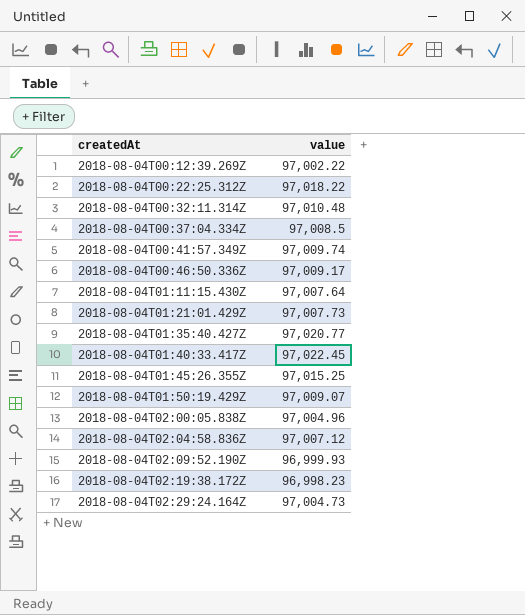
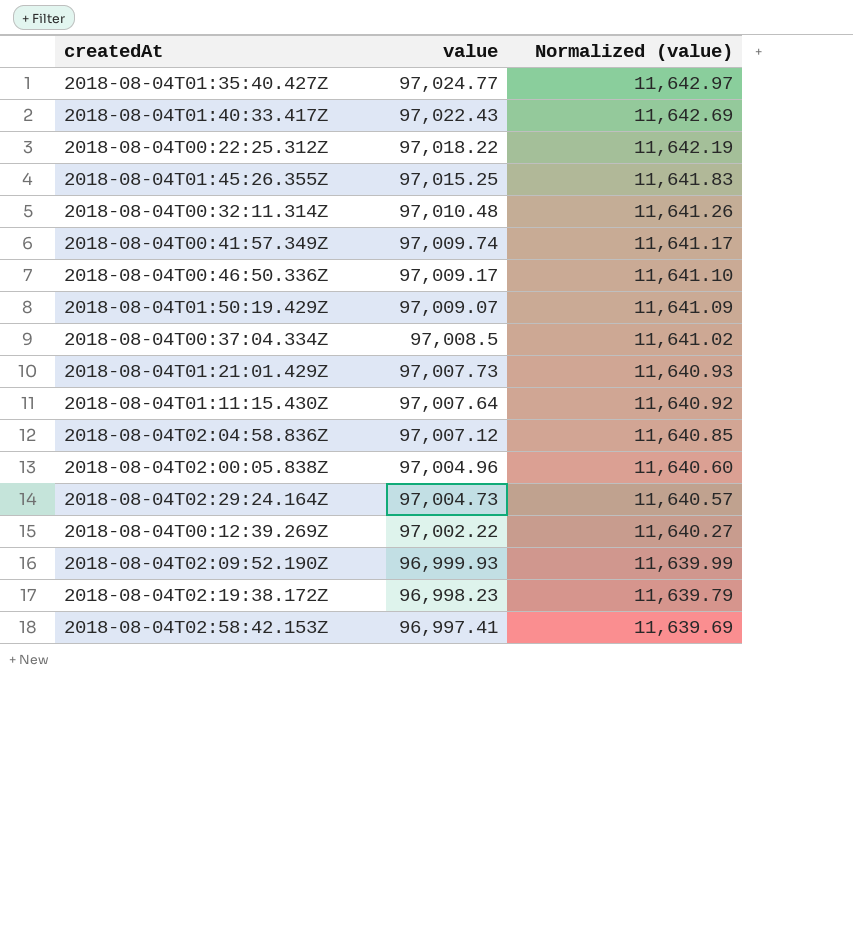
row order: createdAt ascending -> value descending
column Normalized (value) | formula: none -> [value] * 0.12
2018-08-04T01:35:40.427Z | value: 97,020.77 -> 97,024.77
2018-08-04T01:40:33.417Z | value: 97,022.45 -> 97,022.43
row 2018-08-04T02:58:42.153Z: none -> 96,997.41 | 11,639.69

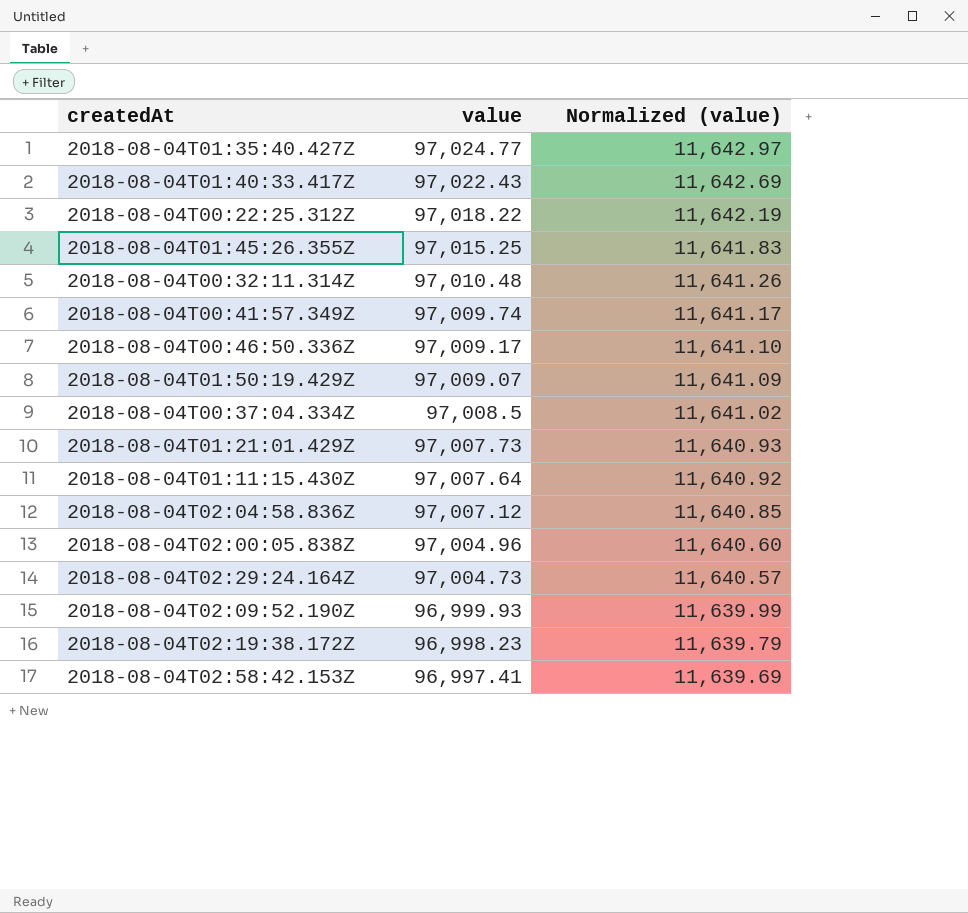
row 2018-08-04T00:12:39.269Z: 97,002.22 | 11,640.27 -> none

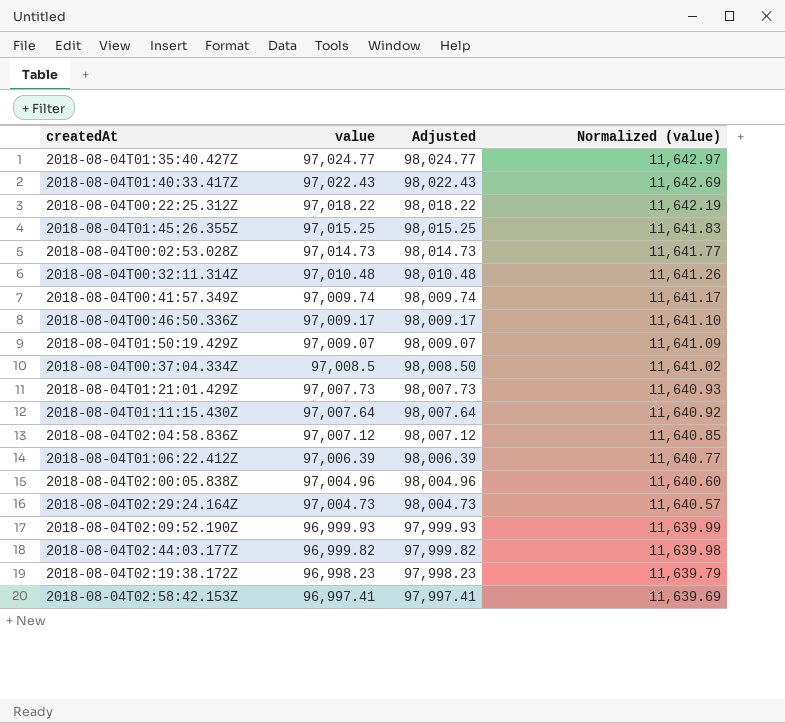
column Adjusted | formula: none -> [value] + 1000
row 2018-08-04T00:02:53.028Z: none -> 97,014.73 | 98,014.73 | 11,641.77
row 2018-08-04T01:06:22.412Z: none -> 97,006.39 | 98,006.39 | 11,640.77
row 2018-08-04T02:44:03.177Z: none -> 96,999.82 | 97,999.82 | 11,639.98

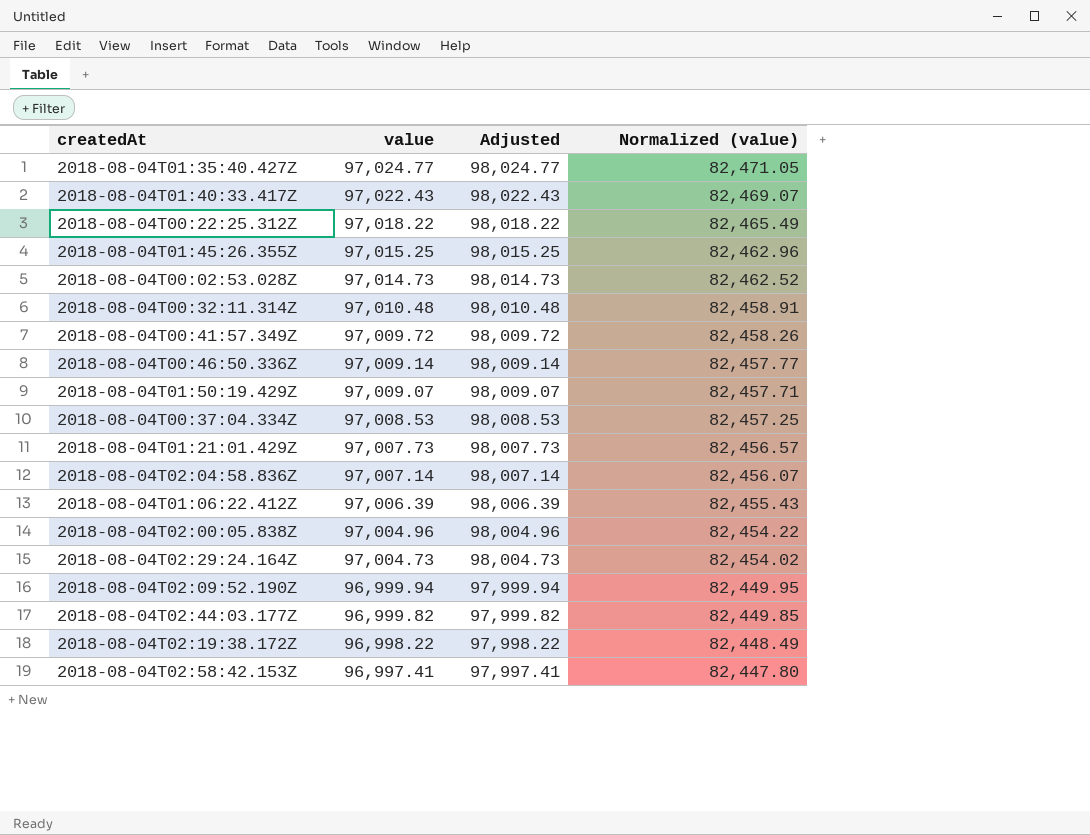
column Normalized (value) | formula: [value] * 0.12 -> [value] * 0.85
row 2018-08-04T01:11:15.430Z: 97,007.64 | 98,007.64 | 11,640.92 -> none
2018-08-04T00:41:57.349Z | value: 97,009.74 -> 97,009.72
2018-08-04T00:41:57.349Z | Adjusted: 98,009.74 -> 98,009.72
2018-08-04T00:46:50.336Z | value: 97,009.17 -> 97,009.14
2018-08-04T00:46:50.336Z | Adjusted: 98,009.17 -> 98,009.14
2018-08-04T00:37:04.334Z | value: 97,008.5 -> 97,008.53
2018-08-04T00:37:04.334Z | Adjusted: 98,008.50 -> 98,008.53
2018-08-04T02:04:58.836Z | value: 97,007.12 -> 97,007.14
2018-08-04T02:04:58.836Z | Adjusted: 98,007.12 -> 98,007.14
2018-08-04T02:09:52.190Z | value: 96,999.93 -> 96,999.94
2018-08-04T02:09:52.190Z | Adjusted: 97,999.93 -> 97,999.94
2018-08-04T02:19:38.172Z | value: 96,998.23 -> 96,998.22
2018-08-04T02:19:38.172Z | Adjusted: 97,998.23 -> 97,998.22

